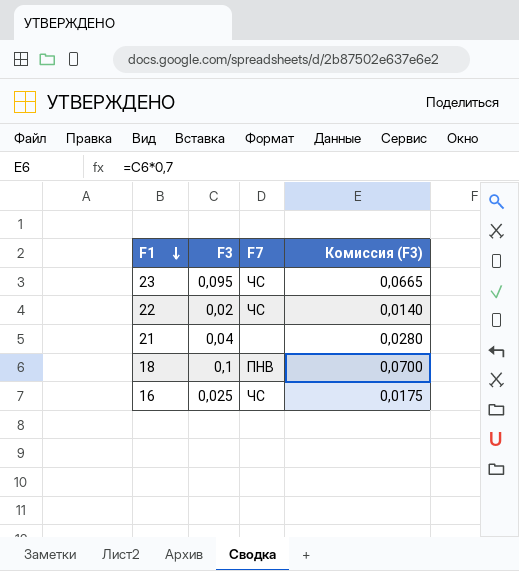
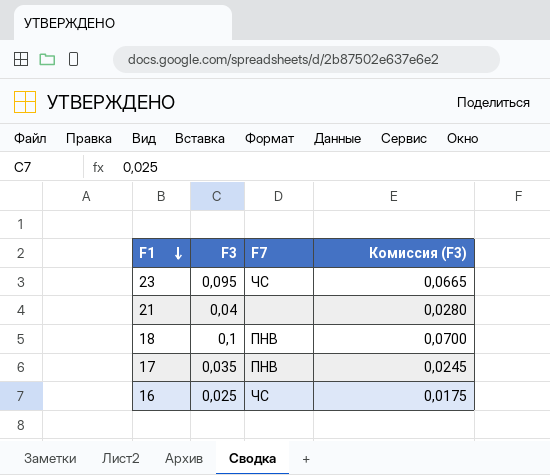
row 22: 0,02 | ЧС | 0,0140 -> none
row 17: none -> 0,035 | ПНВ | 0,0245

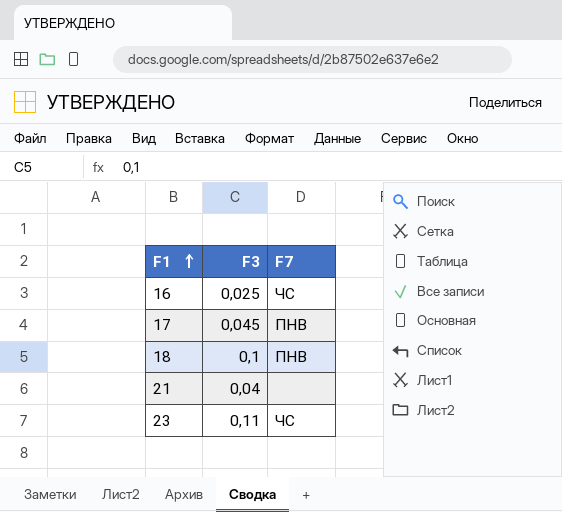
row order: F1 descending -> F1 ascending
column Комиссия (F3) | formula: [F3] * 0,7 -> none
17 | F3: 0,035 -> 0,045
23 | F3: 0,095 -> 0,11

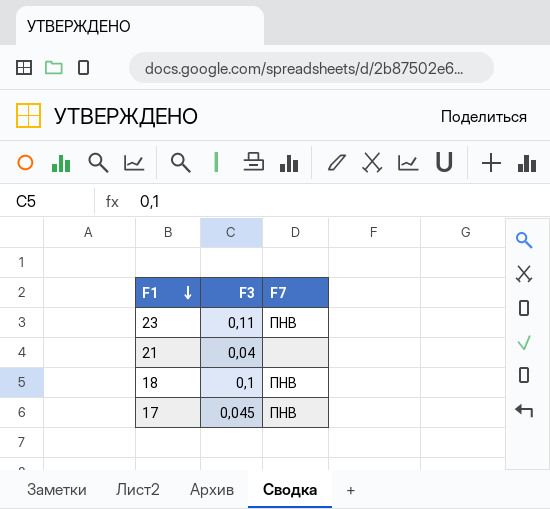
row order: F1 ascending -> F1 descending
row 16: 0,025 | ЧС -> none
23 | F7: ЧС -> ПНВ

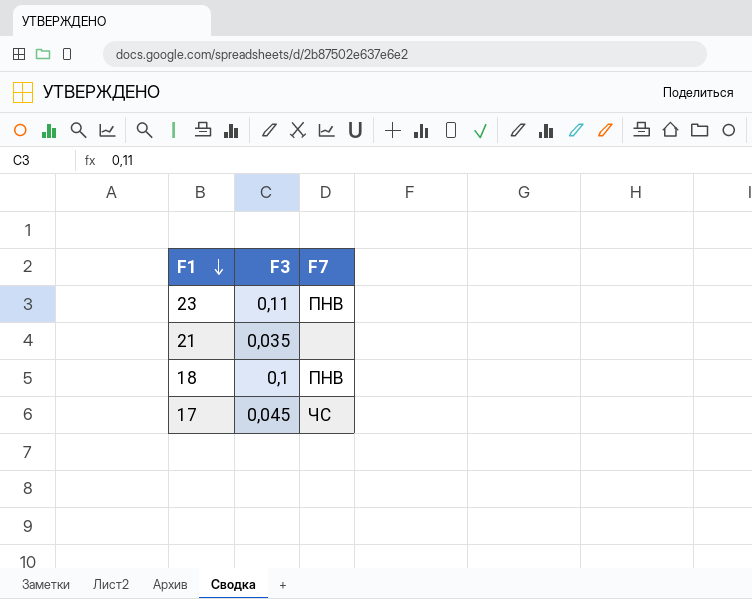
21 | F3: 0,04 -> 0,035
17 | F7: ПНВ -> ЧС

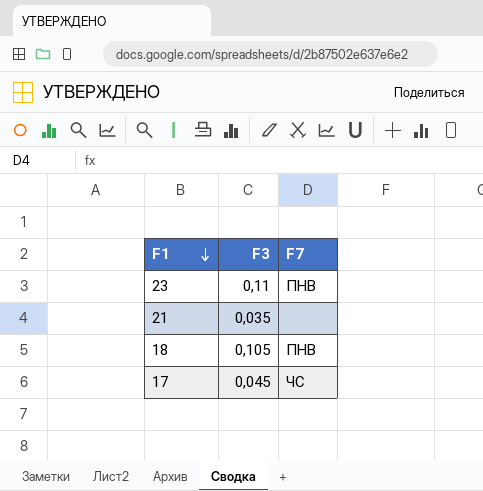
18 | F3: 0,1 -> 0,105

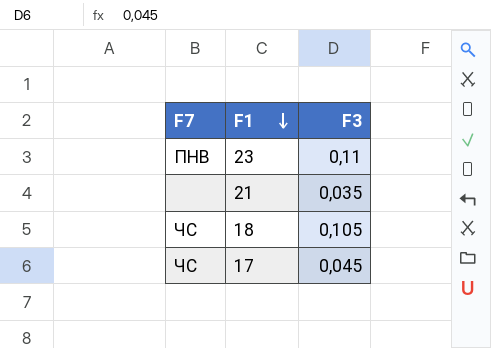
column F7 | position: 3 -> 1
18 | F7: ПНВ -> ЧС

